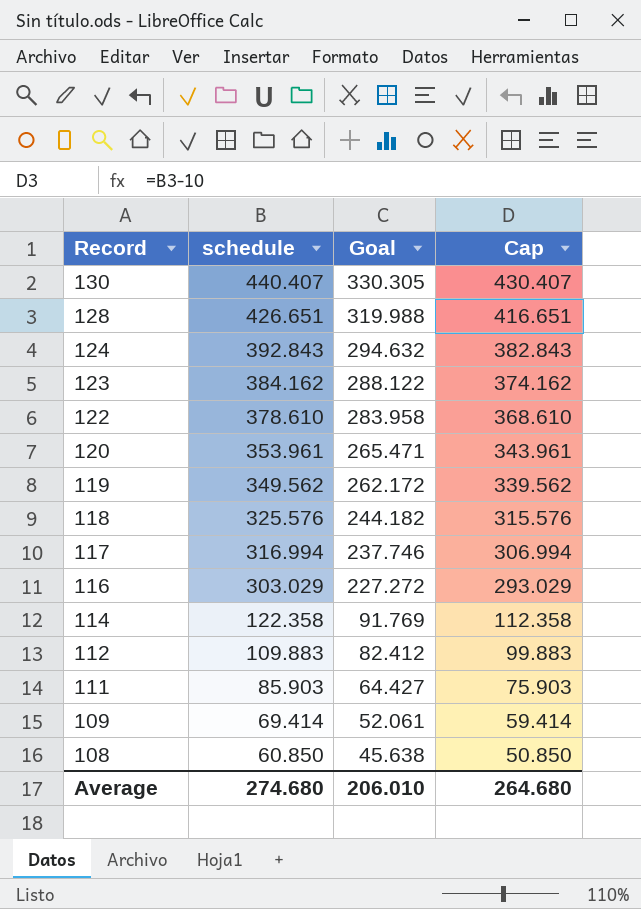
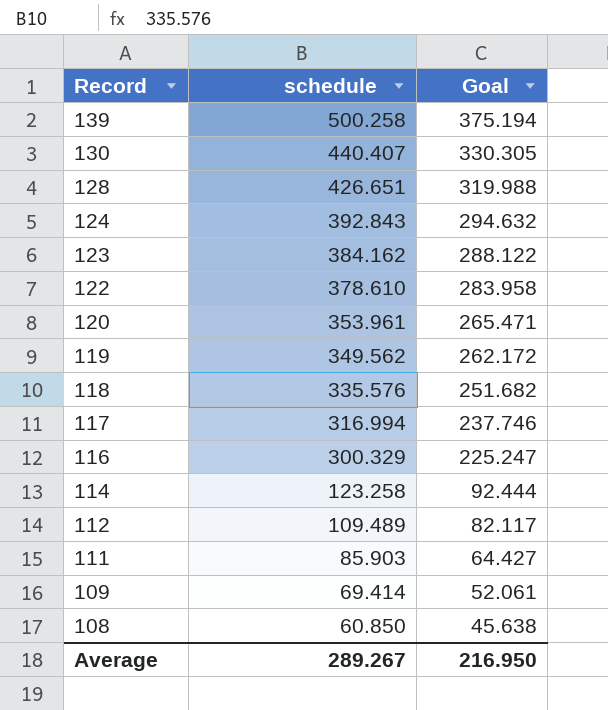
column Cap | formula: [schedule] - 10 -> none
row 139: none -> 500.258 | 375.194
118 | schedule: 325.576 -> 335.576
118 | Goal: 244.182 -> 251.682
116 | schedule: 303.029 -> 300.329
116 | Goal: 227.272 -> 225.247
114 | schedule: 122.358 -> 123.258
114 | Goal: 91.769 -> 92.444
112 | schedule: 109.883 -> 109.489
112 | Goal: 82.412 -> 82.117
Average | schedule: 274.680 -> 289.267
Average | Goal: 206.010 -> 216.950

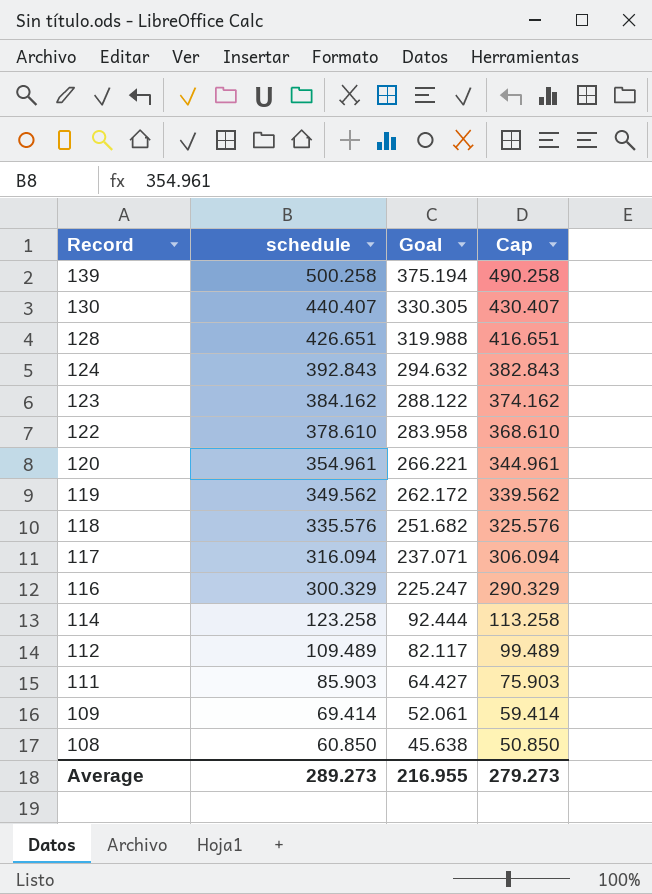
column Cap | formula: none -> [schedule] - 10
120 | schedule: 353.961 -> 354.961
120 | Goal: 265.471 -> 266.221
117 | schedule: 316.994 -> 316.094
117 | Goal: 237.746 -> 237.071
Average | schedule: 289.267 -> 289.273
Average | Goal: 216.950 -> 216.955

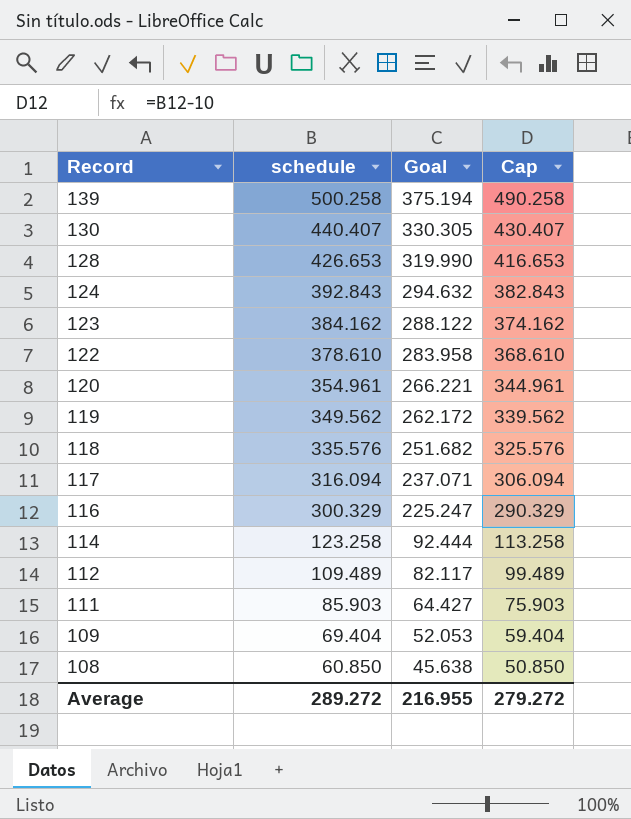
128 | schedule: 426.651 -> 426.653
128 | Goal: 319.988 -> 319.990
128 | Cap: 416.651 -> 416.653
109 | schedule: 69.414 -> 69.404
109 | Goal: 52.061 -> 52.053
109 | Cap: 59.414 -> 59.404
Average | schedule: 289.273 -> 289.272
Average | Cap: 279.273 -> 279.272

